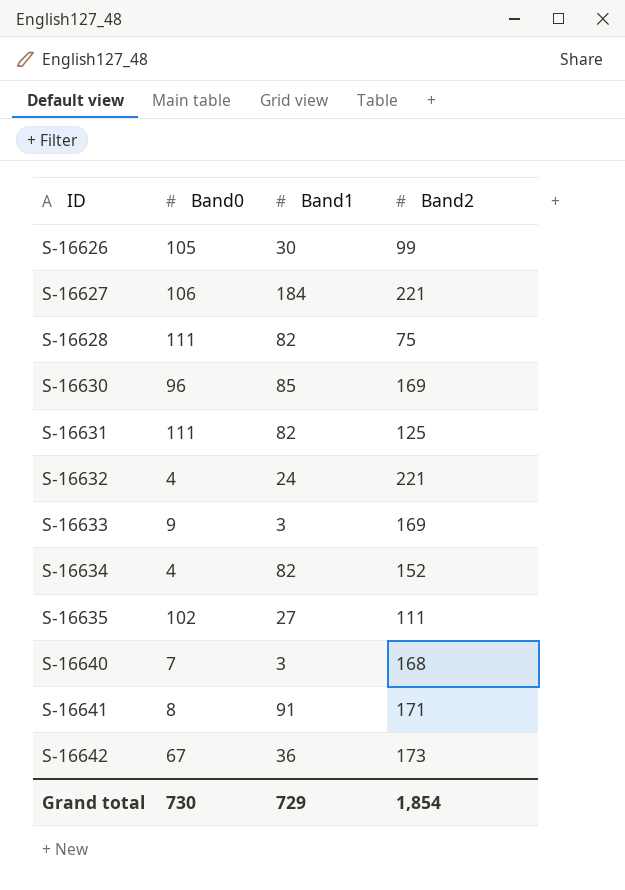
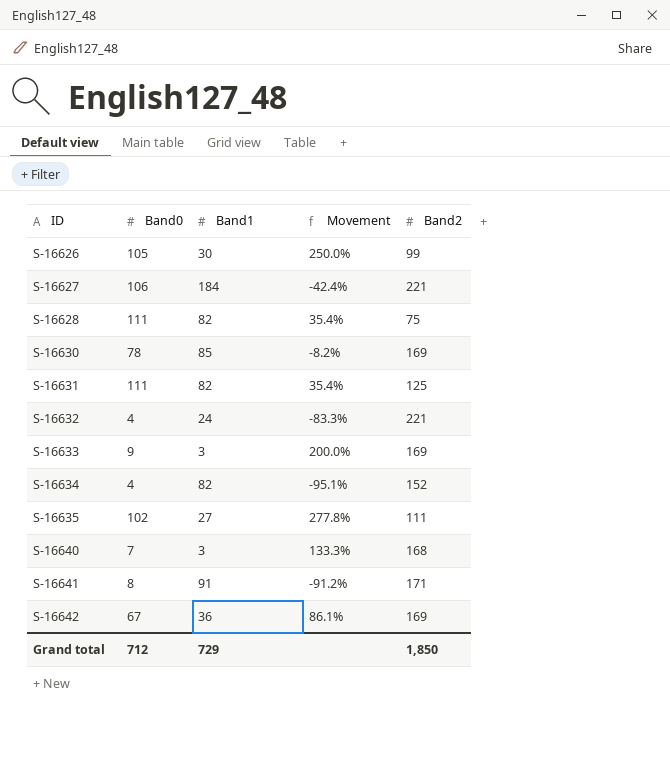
column Movement | formula: none -> ([Band0] - [Band1]) / [Band1]
S-16630 | Band0: 96 -> 78
S-16642 | Band2: 173 -> 169
Grand total | Band0: 730 -> 712
Grand total | Band2: 1,854 -> 1,850

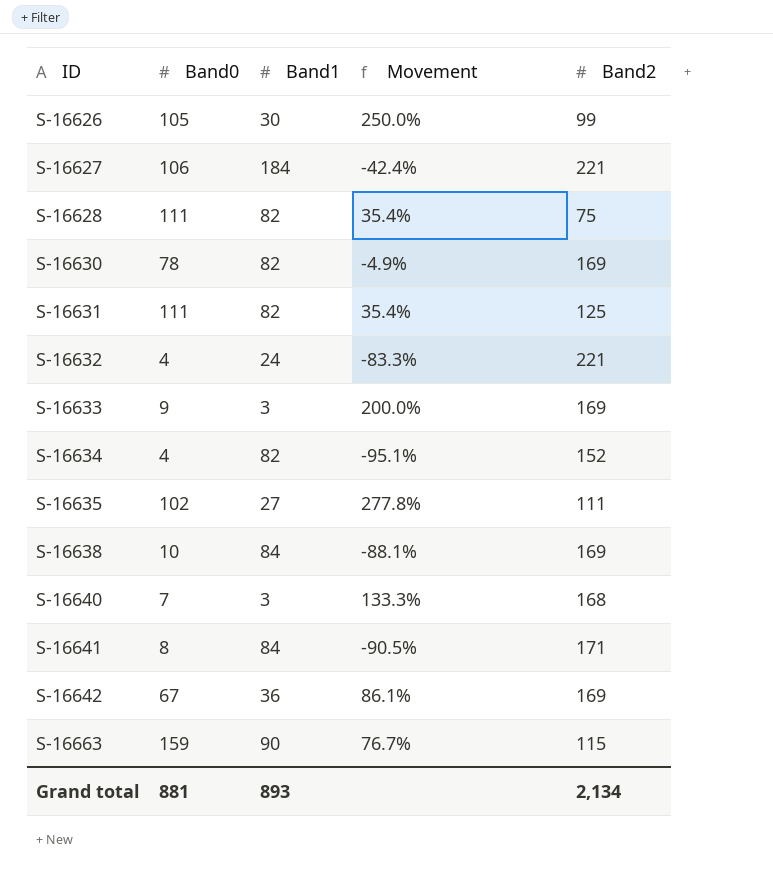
S-16630 | Band1: 85 -> 82
S-16630 | Movement: -8.2% -> -4.9%
row S-16638: none -> 10 | 84 | -88.1% | 169
S-16641 | Band1: 91 -> 84
S-16641 | Movement: -91.2% -> -90.5%
row S-16663: none -> 159 | 90 | 76.7% | 115
Grand total | Band0: 712 -> 881
Grand total | Band1: 729 -> 893
Grand total | Band2: 1,850 -> 2,134

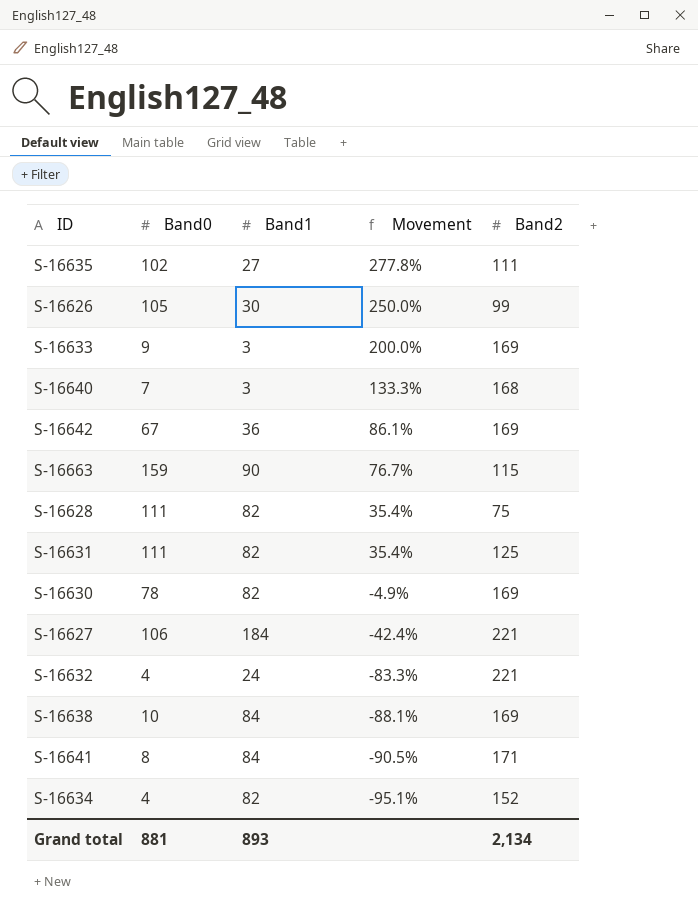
row order: ID ascending -> Movement descending

